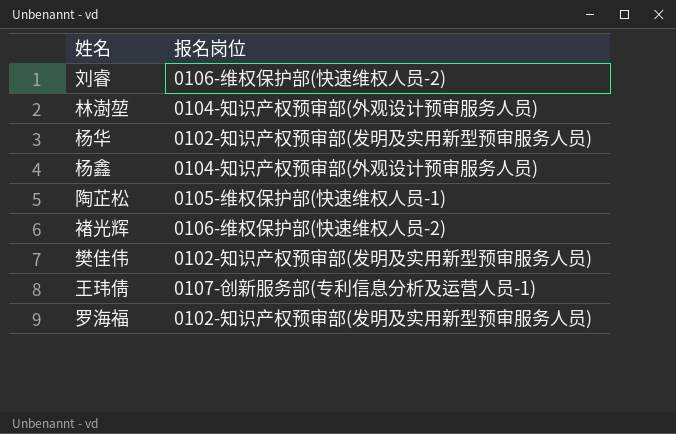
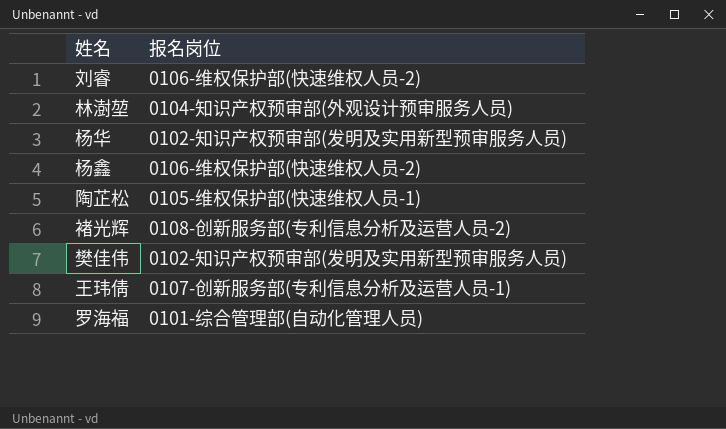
杨鑫 | 报名岗位: 0104-知识产权预审部(外观设计预审服务人员) -> 0106-维权保护部(快速维权人员-2)
褚光辉 | 报名岗位: 0106-维权保护部(快速维权人员-2) -> 0108-创新服务部(专利信息分析及运营人员-2)
罗海福 | 报名岗位: 0102-知识产权预审部(发明及实用新型预审服务人员) -> 0101-综合管理部(自动化管理人员)

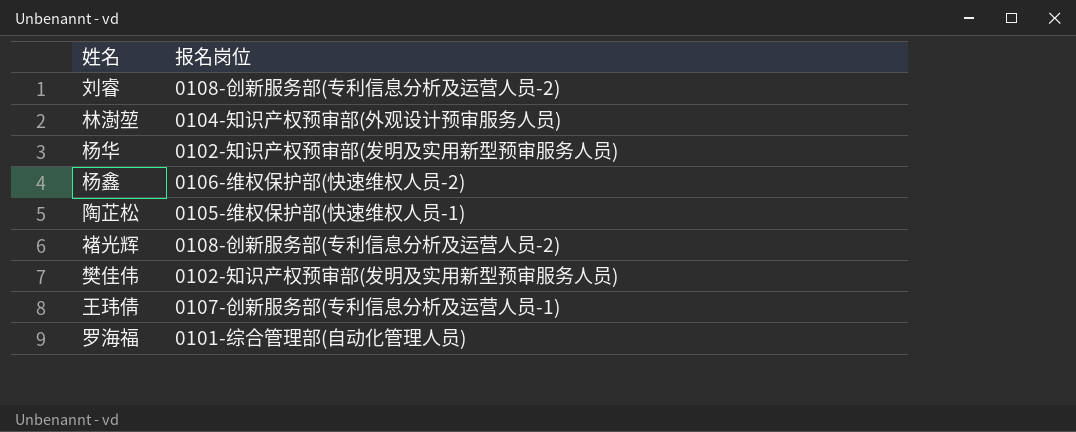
刘睿 | 报名岗位: 0106-维权保护部(快速维权人员-2) -> 0108-创新服务部(专利信息分析及运营人员-2)

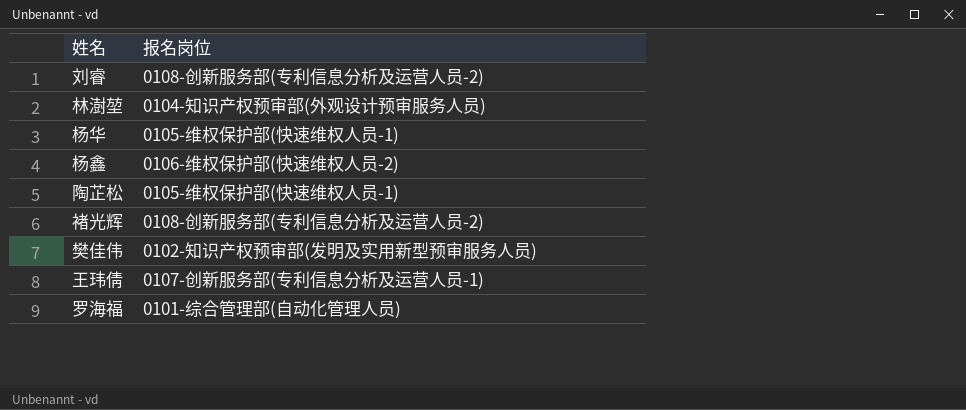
杨华 | 报名岗位: 0102-知识产权预审部(发明及实用新型预审服务人员) -> 0105-维权保护部(快速维权人员-1)

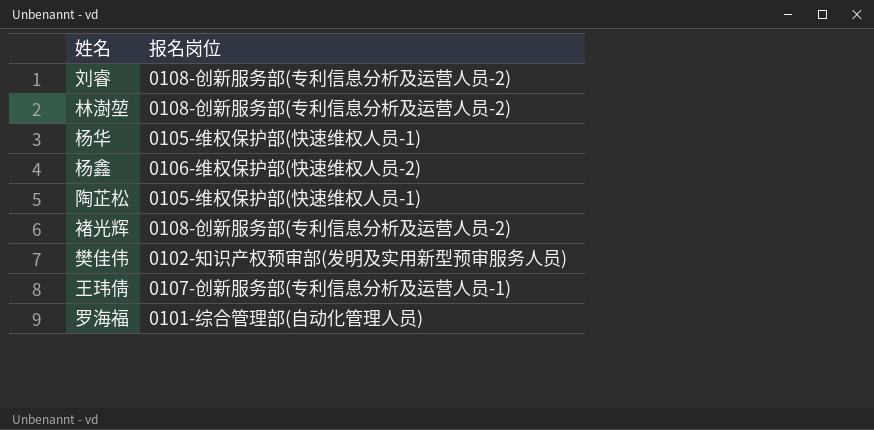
林澍堃 | 报名岗位: 0104-知识产权预审部(外观设计预审服务人员) -> 0108-创新服务部(专利信息分析及运营人员-2)

